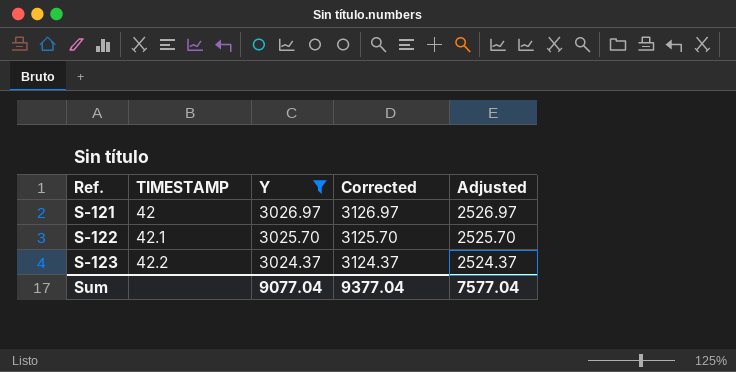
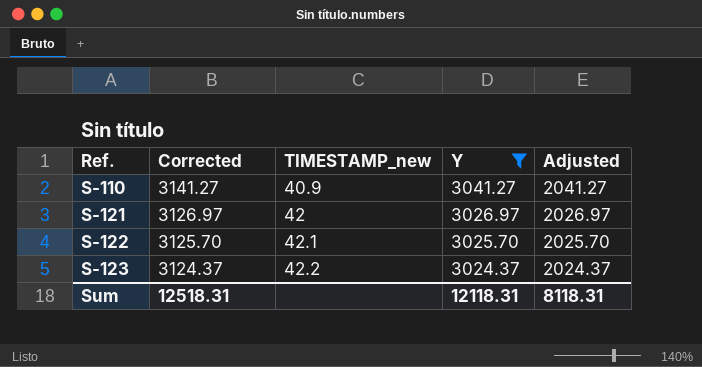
column Corrected | position: 4 -> 2
column name: TIMESTAMP -> TIMESTAMP_new
column Adjusted | formula: [Y] - 500 -> [Y] - 1000
row S-110: none -> 3141.27 | 40.9 | 3041.27 | 2041.27
Sum | Corrected: 9377.04 -> 12518.31
Sum | Y: 9077.04 -> 12118.31
Sum | Adjusted: 7577.04 -> 8118.31

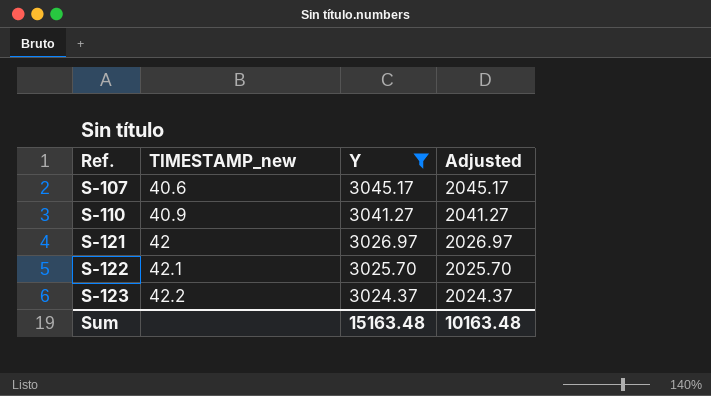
column Corrected | formula: [Y] + 100 -> none
row S-107: none -> 40.6 | 3045.17 | 2045.17
Sum | Y: 12118.31 -> 15163.48
Sum | Adjusted: 8118.31 -> 10163.48

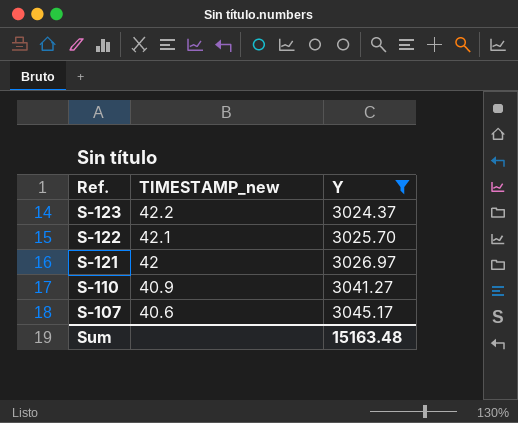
row order: Ref. ascending -> Ref. descending
column Adjusted | formula: [Y] - 1000 -> none

